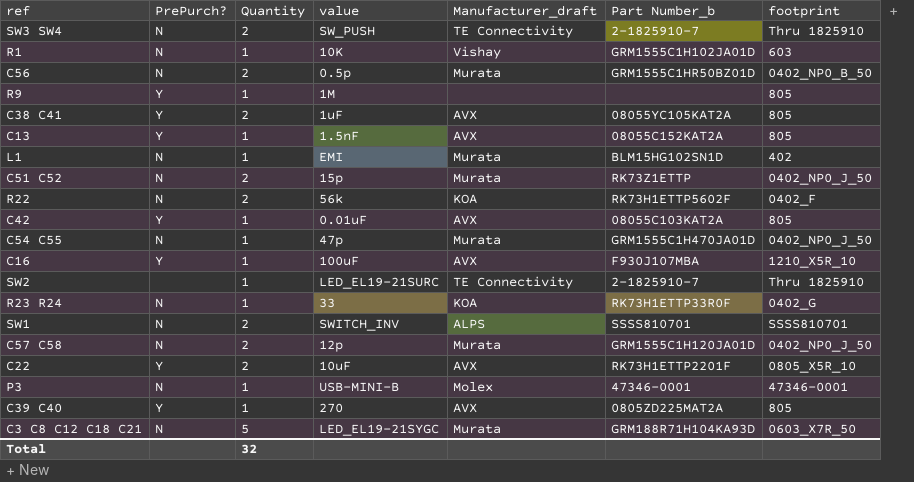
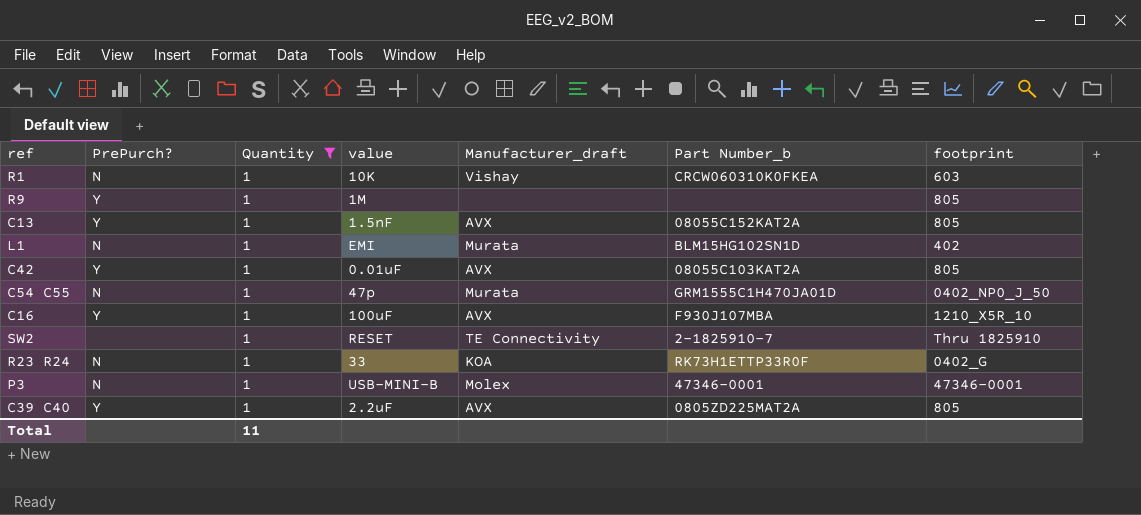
filter: none -> Quantity = 1
R1 | Part Number_b: GRM1555C1H102JA01D -> CRCW060310K0FKEA
SW2 | value: LED_EL19-21SURC -> RESET
C39 C40 | value: 270 -> 2.2uF
Total | Quantity: 32 -> 11

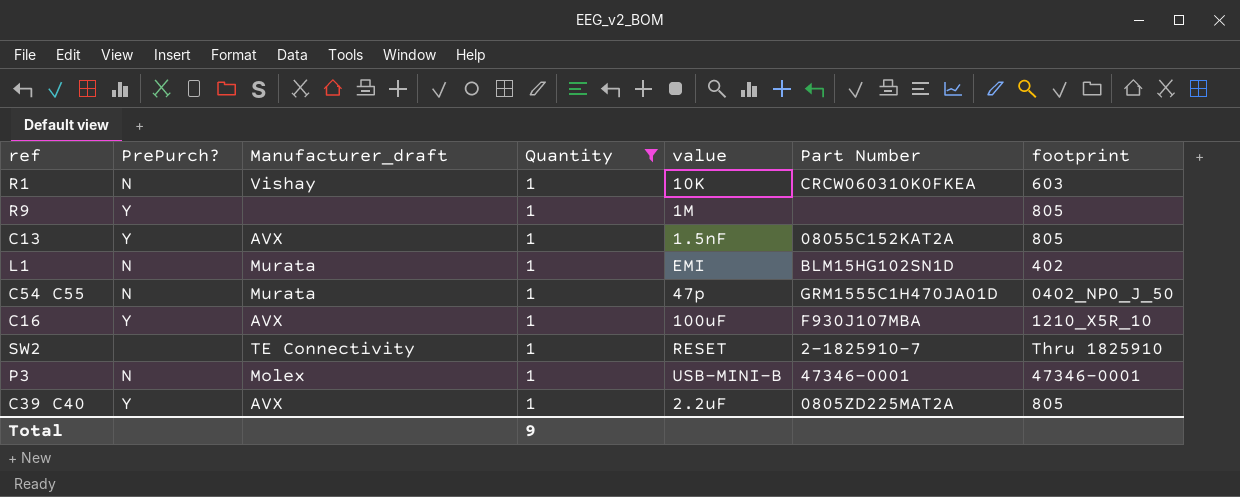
column Manufacturer_draft | position: 5 -> 3
column name: Part Number_b -> Part Number
row C42: Y | 1 | 0.01uF | AVX | 08055C103KAT2A | 805 -> none
row R23 R24: N | 1 | 33 | KOA | RK73H1ETTP33R0F | 0402_G -> none
Total | Quantity: 11 -> 9

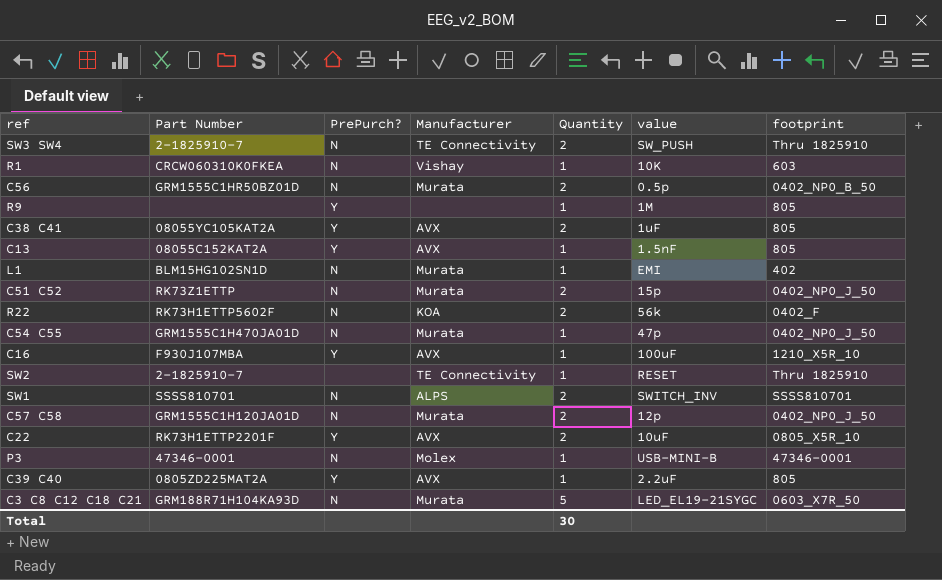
filter: Quantity = 1 -> none
column Part Number | position: 6 -> 2
column name: Manufacturer_draft -> Manufacturer
Total | Quantity: 9 -> 30

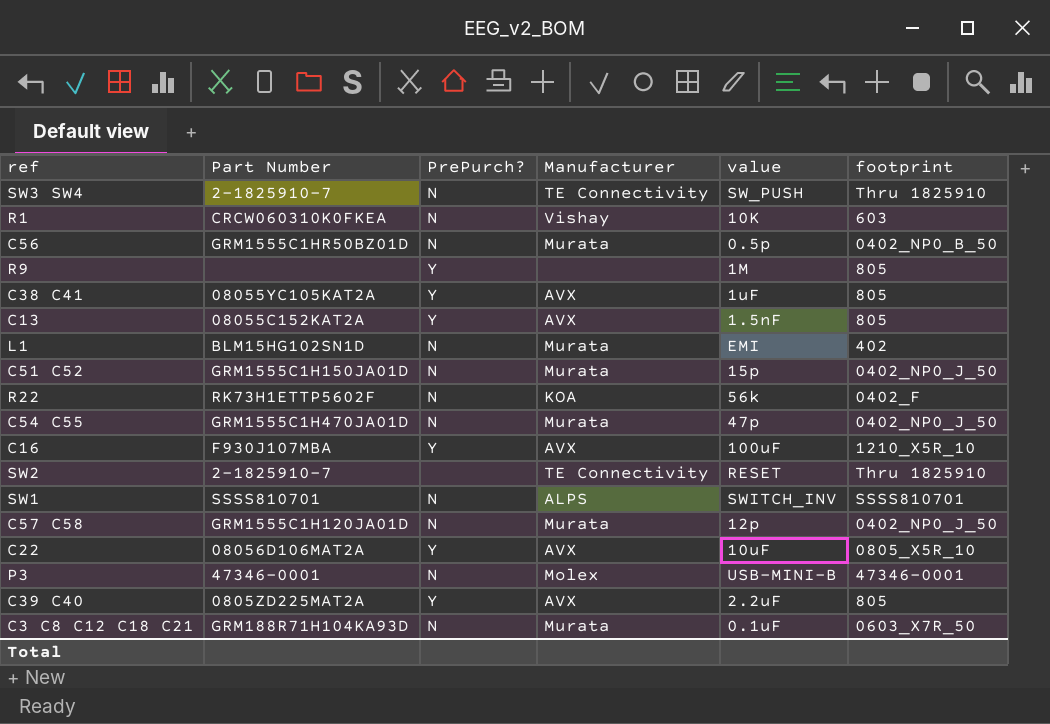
column Quantity | position: 5 -> none
C51 C52 | Part Number: RK73Z1ETTP -> GRM1555C1H150JA01D
C22 | Part Number: RK73H1ETTP2201F -> 08056D106MAT2A
C3 C8 C12 C18 C21 | value: LED_EL19-21SYGC -> 0.1uF

